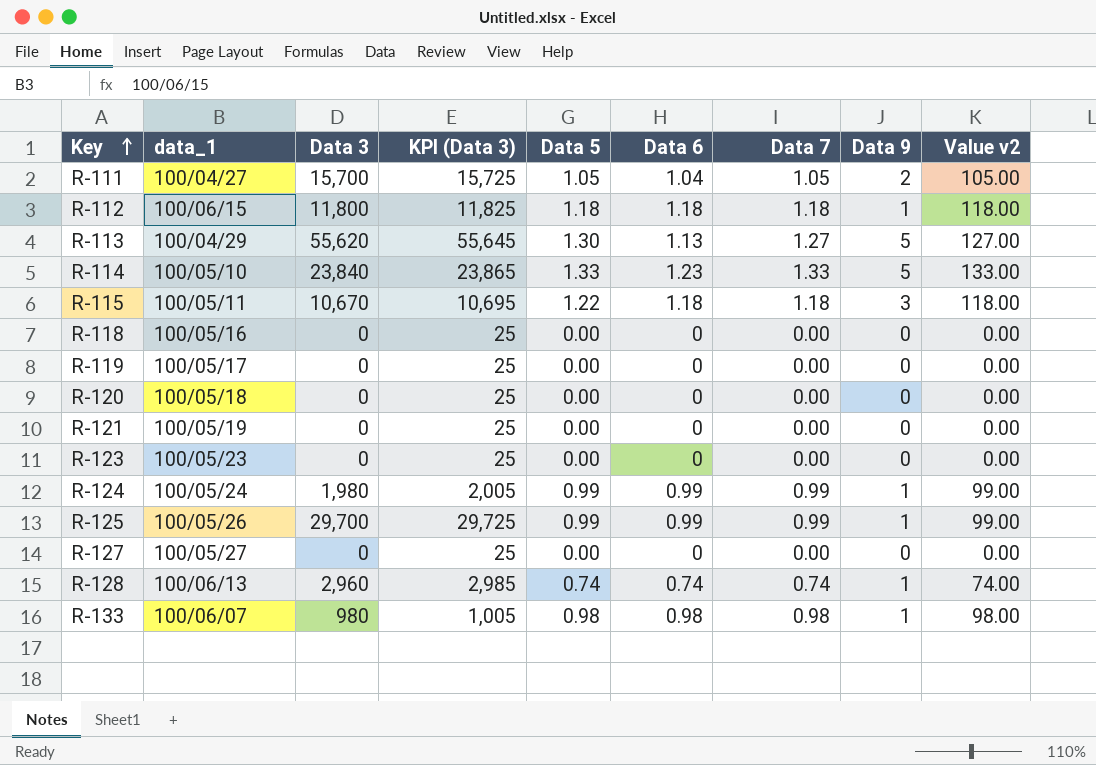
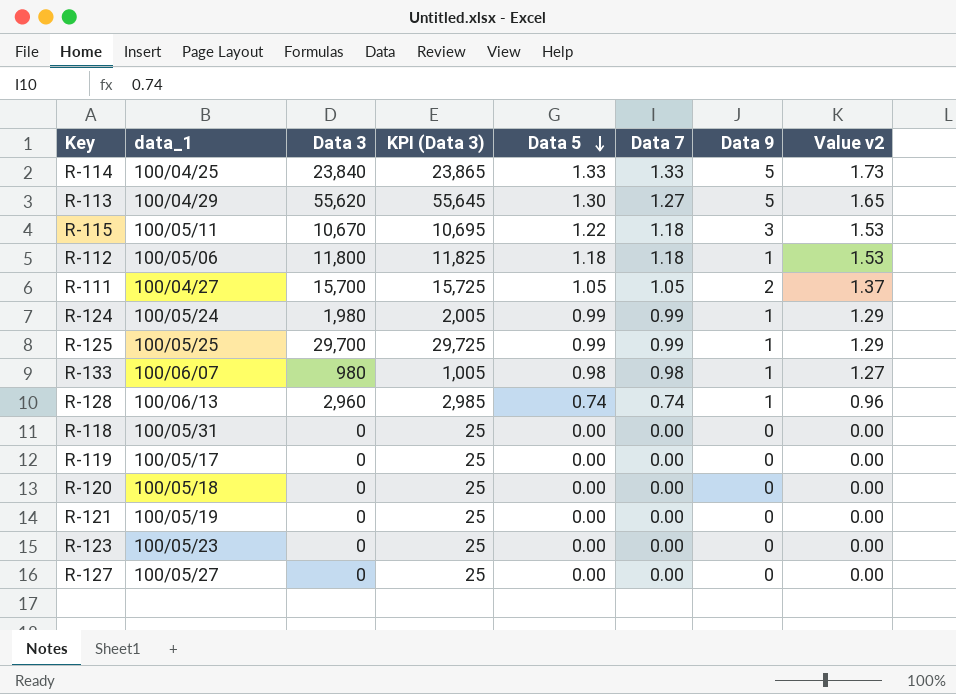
row order: Key ascending -> Data 5 descending
column Data 6 | position: 6 -> none
column Value v2 | formula: [Data 7] * 100 -> [Data 7] * 1.3
R-114 | data_1: 100/05/10 -> 100/04/25
R-112 | data_1: 100/06/15 -> 100/05/06
R-125 | data_1: 100/05/26 -> 100/05/25
R-118 | data_1: 100/05/16 -> 100/05/31

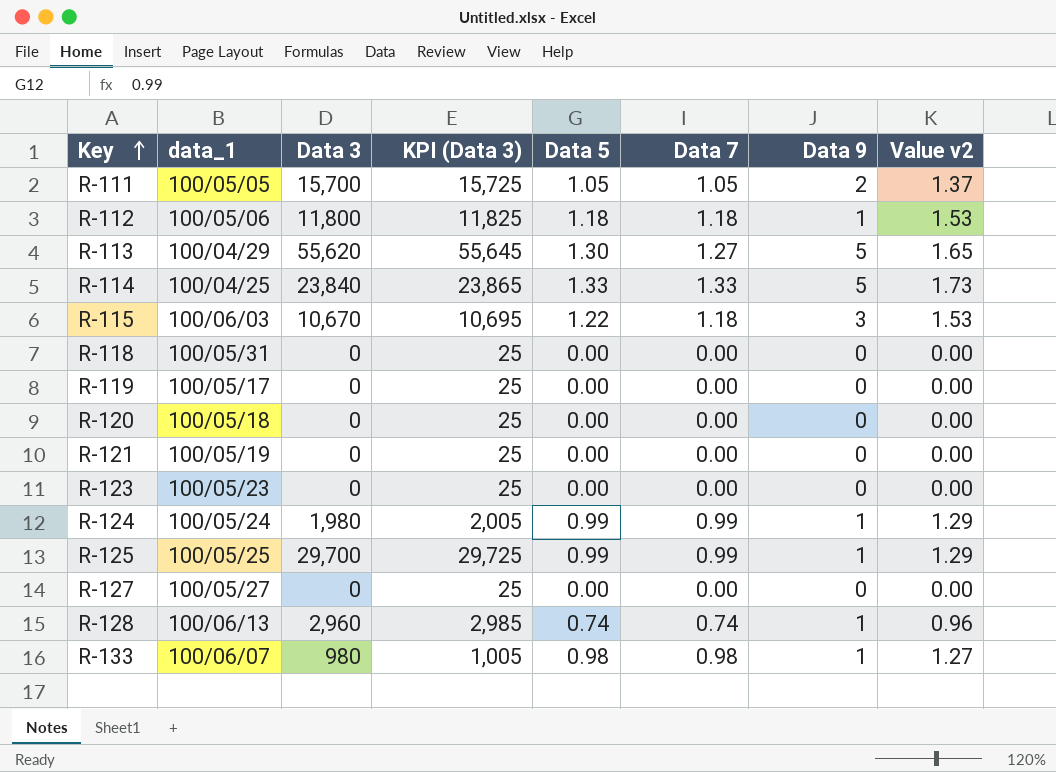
row order: Data 5 descending -> Key ascending
R-111 | data_1: 100/04/27 -> 100/05/05
R-115 | data_1: 100/05/11 -> 100/06/03

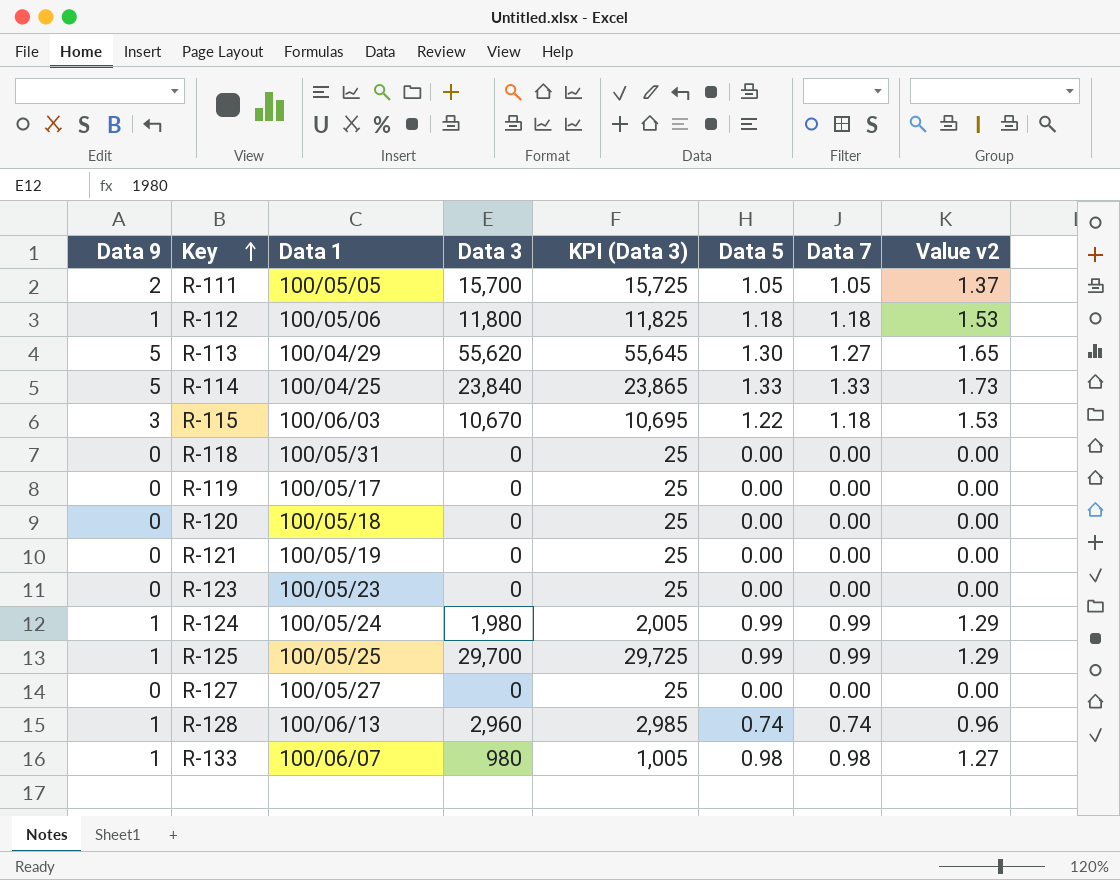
column Data 9 | position: 7 -> 1
column name: data_1 -> Data 1

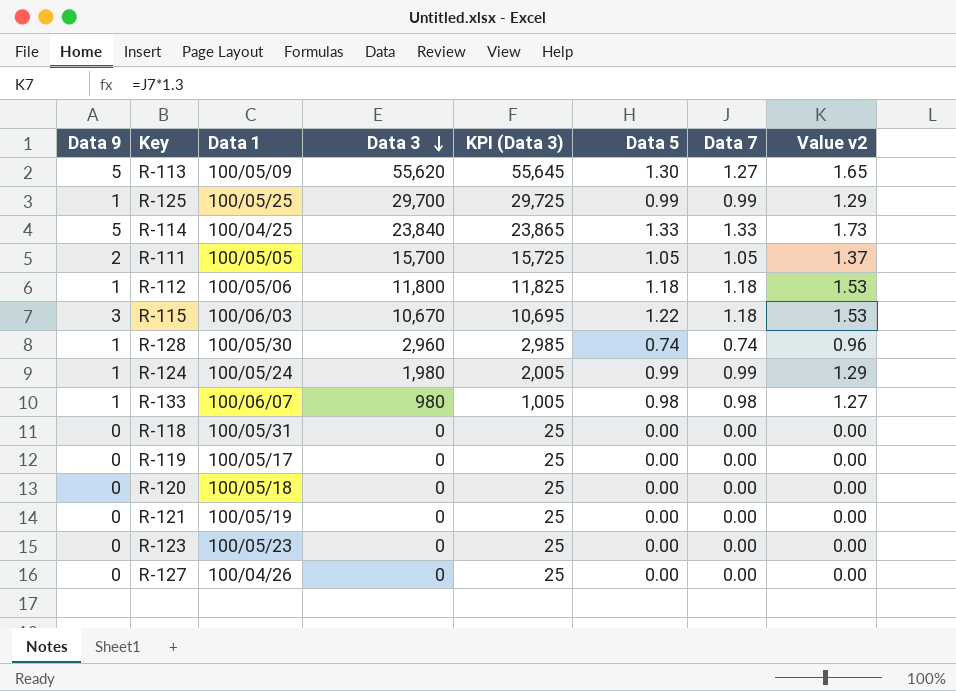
row order: Key ascending -> Data 3 descending
R-113 | Data 1: 100/04/29 -> 100/05/09
R-128 | Data 1: 100/06/13 -> 100/05/30
R-127 | Data 1: 100/05/27 -> 100/04/26

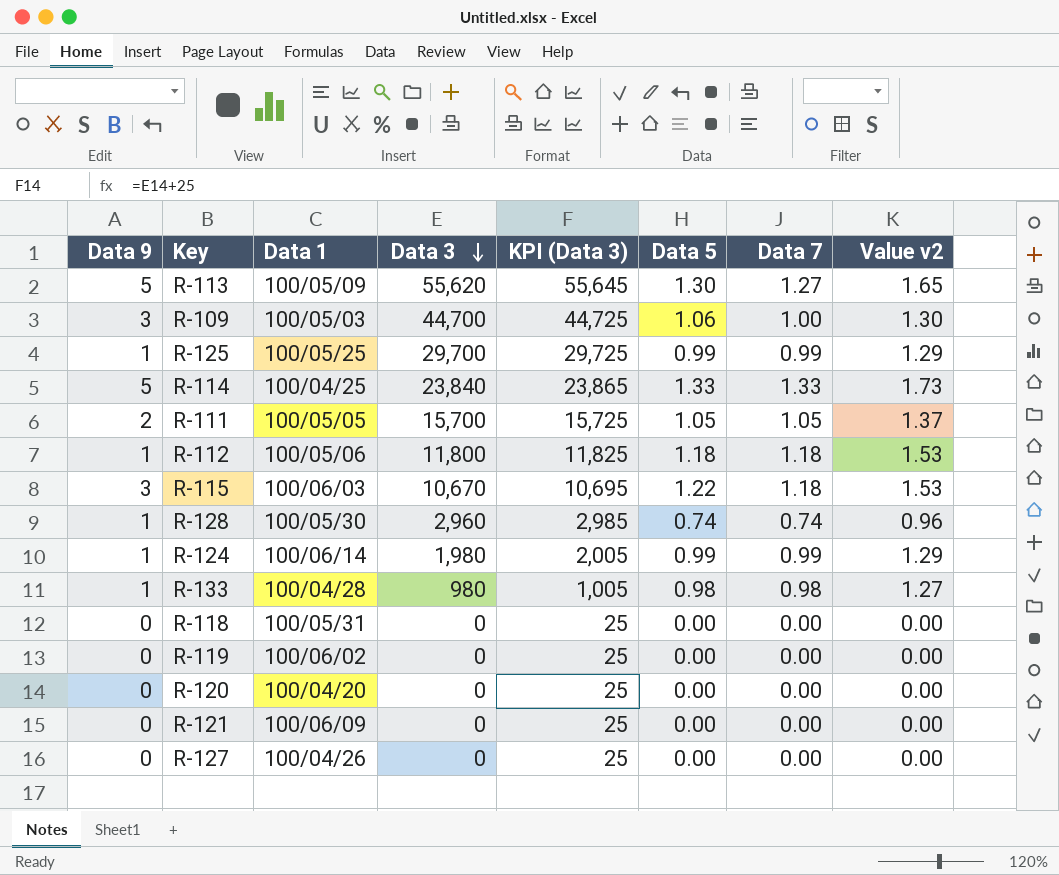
row R-123: 0 | 100/05/23 | 0 | 25 | 0.00 | 0.00 | 0.00 -> none
row R-109: none -> 3 | 100/05/03 | 44,700 | 44,725 | 1.06 | 1.00 | 1.30
R-124 | Data 1: 100/05/24 -> 100/06/14
R-133 | Data 1: 100/06/07 -> 100/04/28
R-119 | Data 1: 100/05/17 -> 100/06/02
R-120 | Data 1: 100/05/18 -> 100/04/20
R-121 | Data 1: 100/05/19 -> 100/06/09

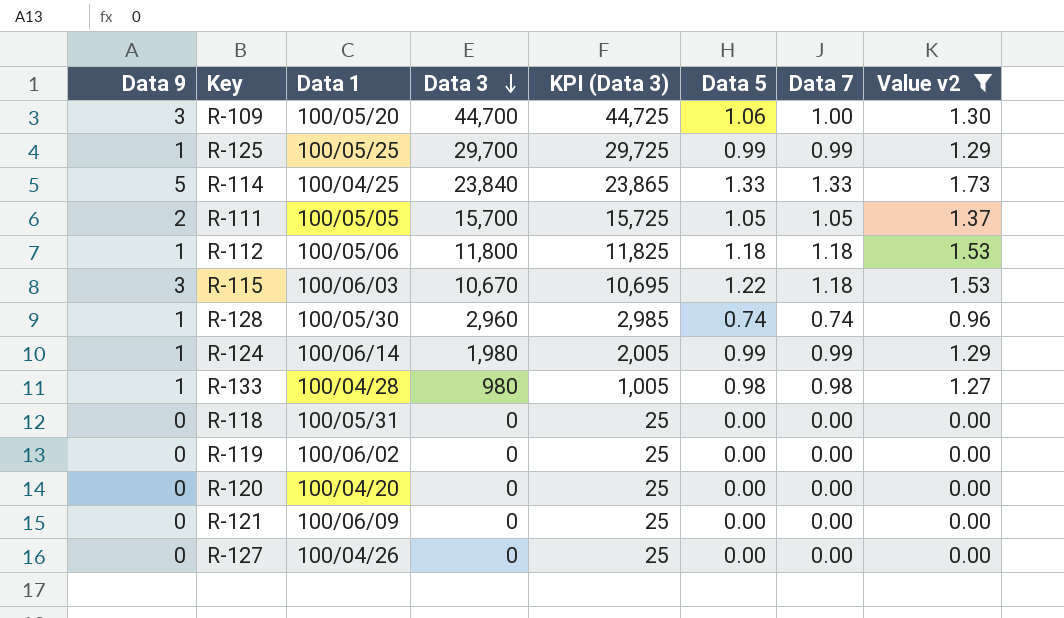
filter: none -> Value v2 != 1.65
R-109 | Data 1: 100/05/03 -> 100/05/20

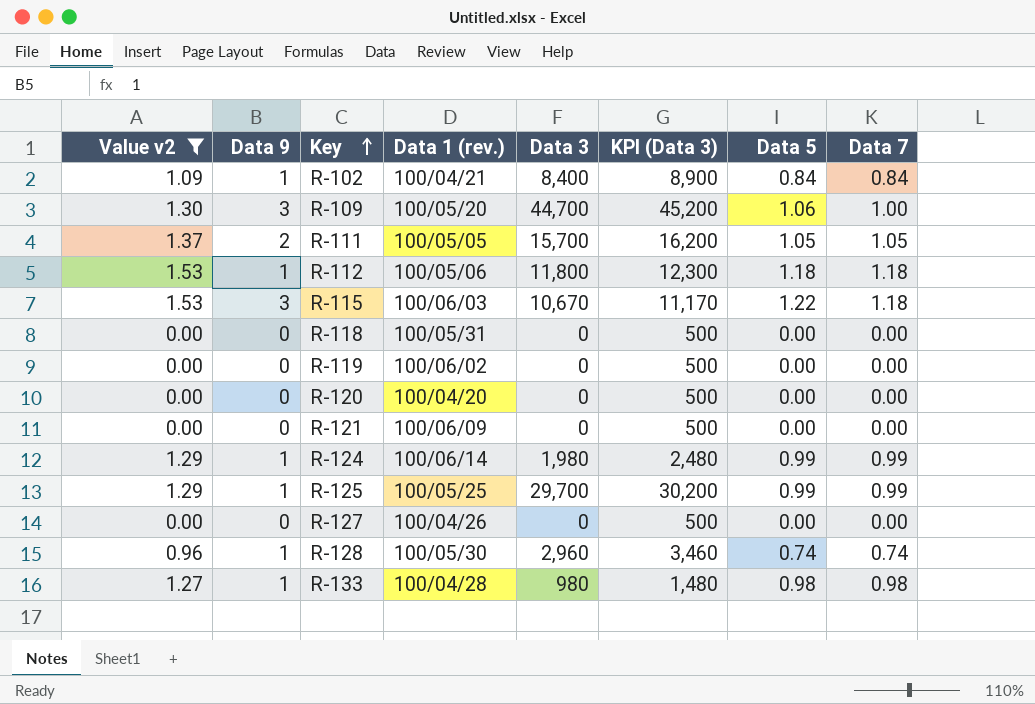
row order: Data 3 descending -> Key ascending
column Value v2 | position: 8 -> 1
column name: Data 1 -> Data 1 (rev.)
column KPI (Data 3) | formula: [Data 3] + 25 -> [Data 3] + 500
row R-114: 5 | 100/04/25 | 23,840 | 23,865 | 1.33 | 1.33 | 1.73 -> none
row R-102: none -> 1.09 | 1 | 100/04/21 | 8,400 | 8,900 | 0.84 | 0.84

